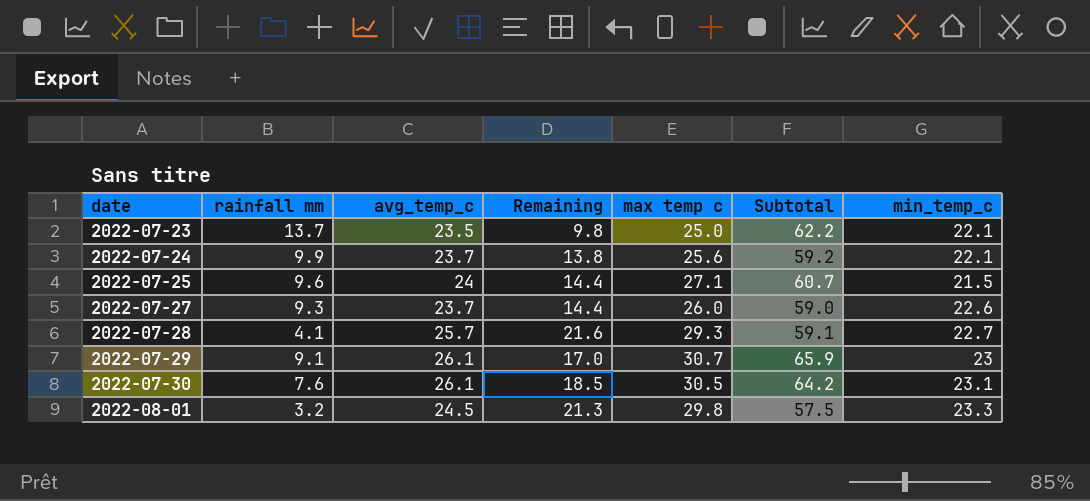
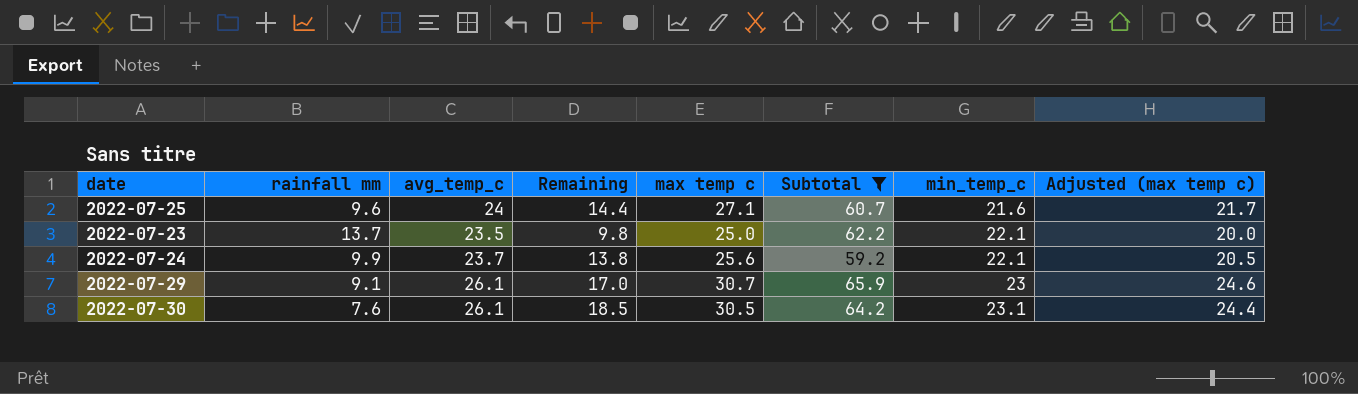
filter: none -> Subtotal >= 59.2
row order: date ascending -> min_temp_c ascending
column Adjusted (max temp c) | formula: none -> [max temp c] * 0.8
2022-07-25 | min_temp_c: 21.5 -> 21.6

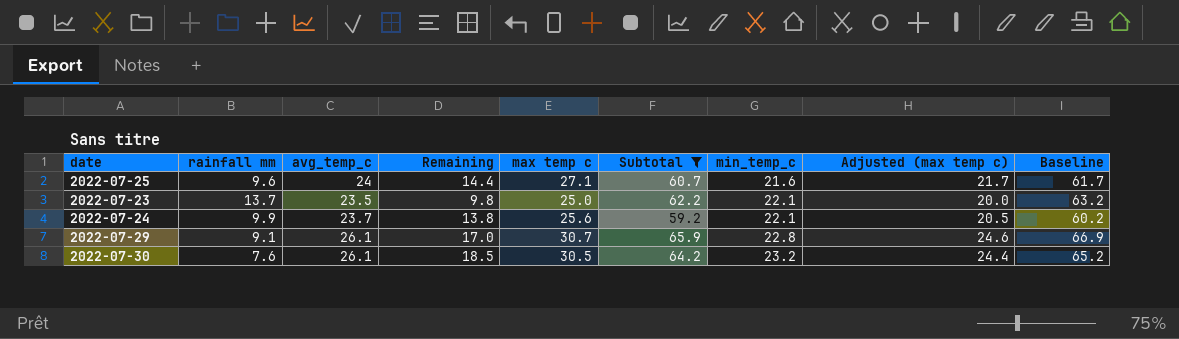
column Baseline | formula: none -> [Subtotal] + 1
2022-07-29 | min_temp_c: 23 -> 22.8
2022-07-30 | min_temp_c: 23.1 -> 23.2

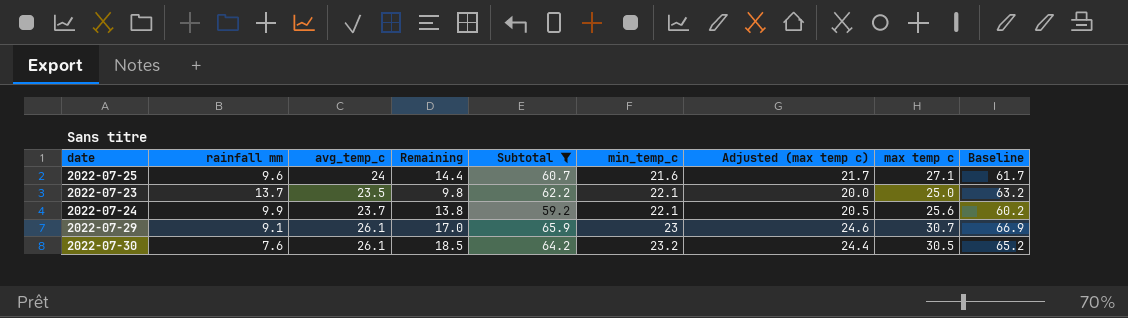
column max temp c | position: 5 -> 8
2022-07-29 | min_temp_c: 22.8 -> 23

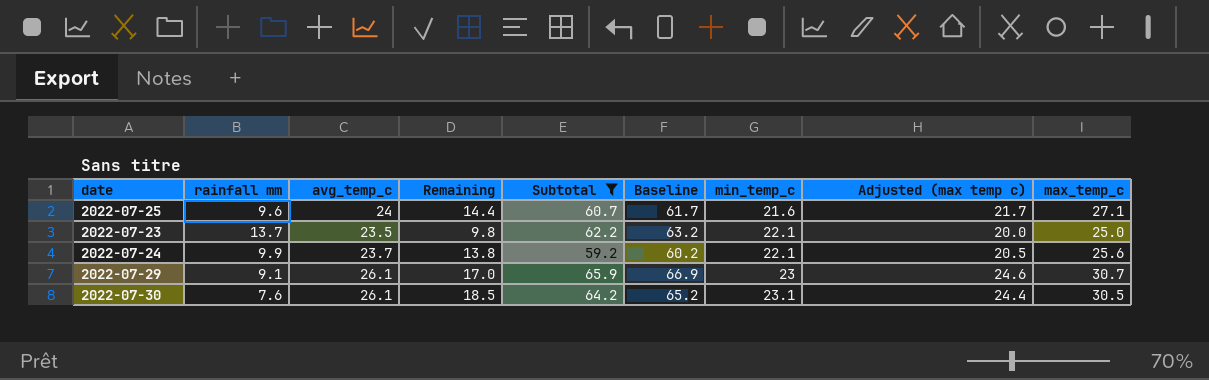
column Baseline | position: 9 -> 6
column name: max temp c -> max_temp_c
2022-07-30 | min_temp_c: 23.2 -> 23.1

